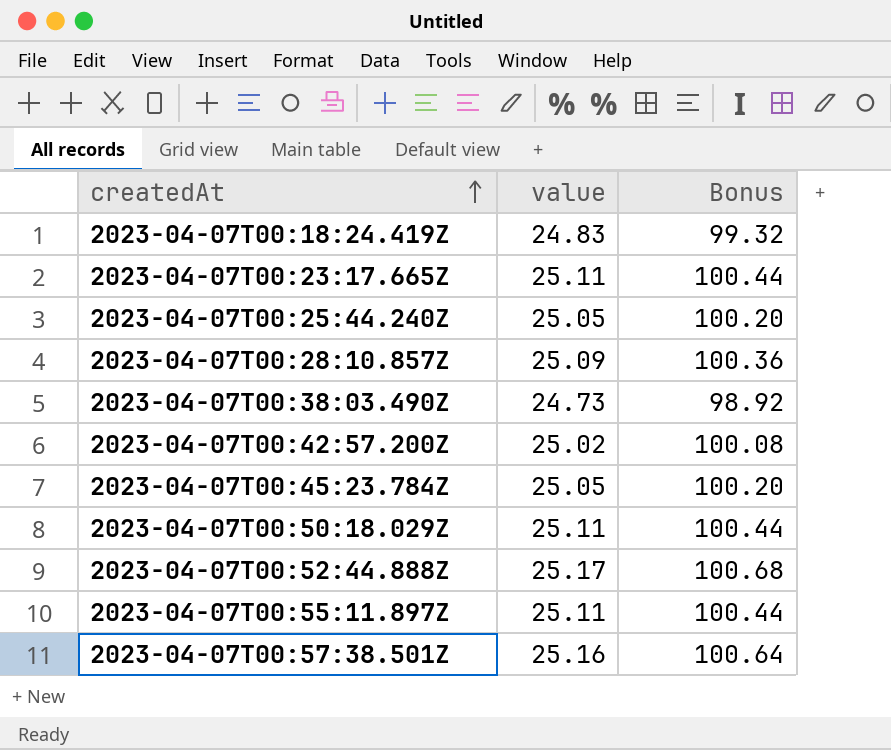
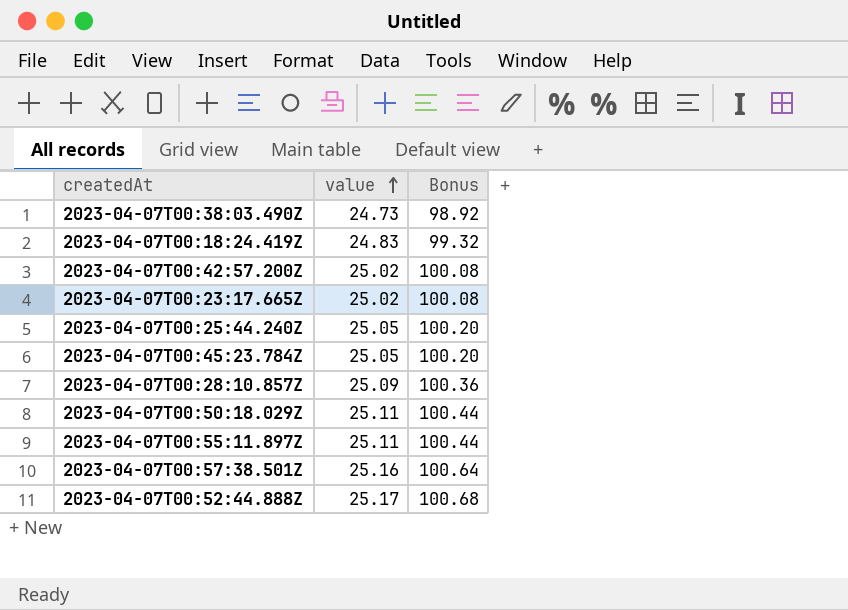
row order: createdAt ascending -> value ascending
2023-04-07T00:23:17.665Z | value: 25.11 -> 25.02
2023-04-07T00:23:17.665Z | Bonus: 100.44 -> 100.08

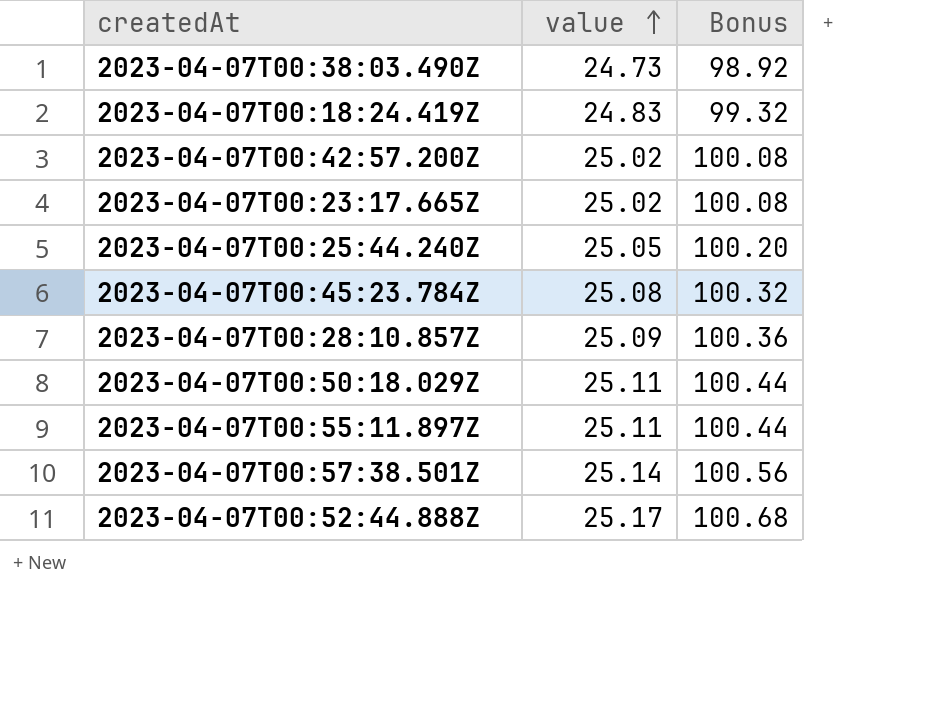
2023-04-07T00:45:23.784Z | value: 25.05 -> 25.08
2023-04-07T00:45:23.784Z | Bonus: 100.20 -> 100.32
2023-04-07T00:57:38.501Z | value: 25.16 -> 25.14
2023-04-07T00:57:38.501Z | Bonus: 100.64 -> 100.56

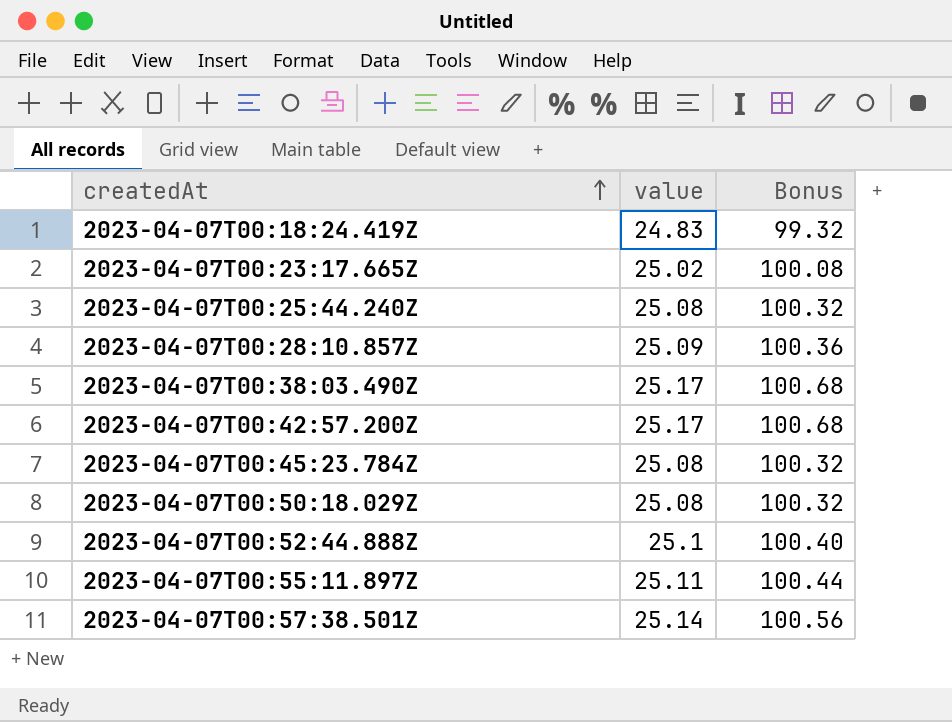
row order: value ascending -> createdAt ascending
2023-04-07T00:25:44.240Z | value: 25.05 -> 25.08
2023-04-07T00:25:44.240Z | Bonus: 100.20 -> 100.32
2023-04-07T00:38:03.490Z | value: 24.73 -> 25.17
2023-04-07T00:38:03.490Z | Bonus: 98.92 -> 100.68
2023-04-07T00:42:57.200Z | value: 25.02 -> 25.17
2023-04-07T00:42:57.200Z | Bonus: 100.08 -> 100.68
2023-04-07T00:50:18.029Z | value: 25.11 -> 25.08
2023-04-07T00:50:18.029Z | Bonus: 100.44 -> 100.32
2023-04-07T00:52:44.888Z | value: 25.17 -> 25.1
2023-04-07T00:52:44.888Z | Bonus: 100.68 -> 100.40

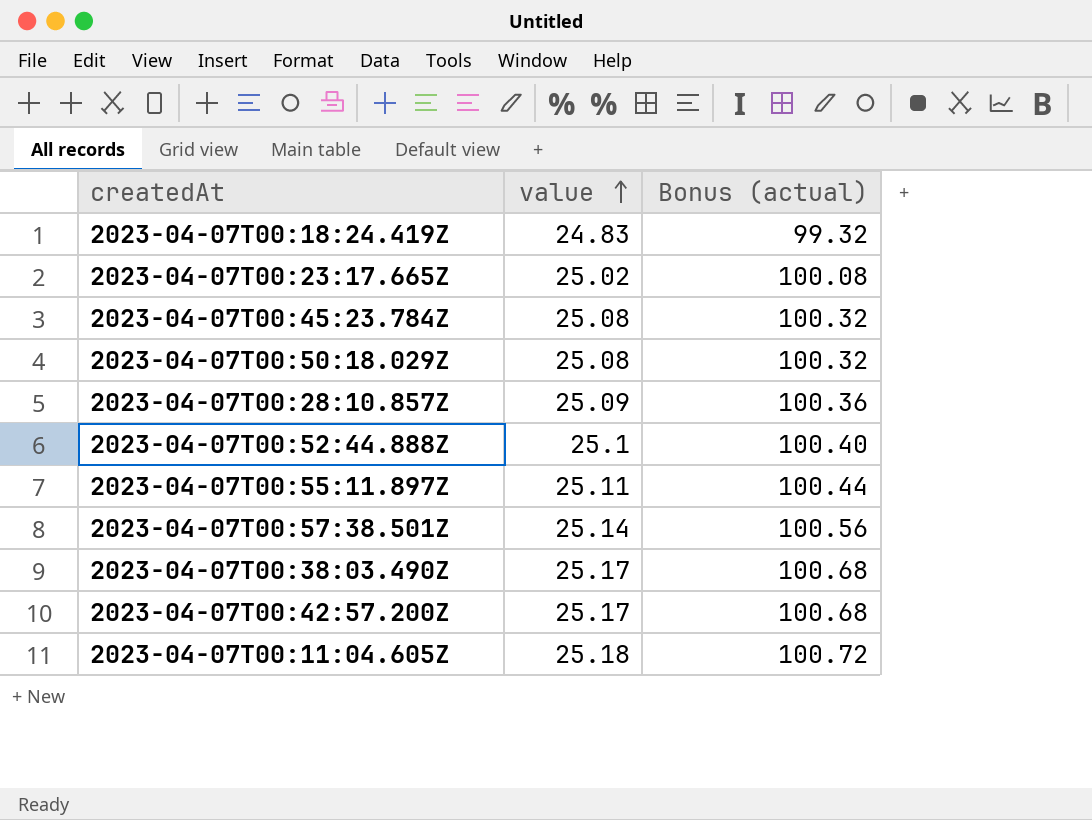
row order: createdAt ascending -> value ascending
column name: Bonus -> Bonus (actual)
row 2023-04-07T00:25:44.240Z: 25.08 | 100.32 -> none
row 2023-04-07T00:11:04.605Z: none -> 25.18 | 100.72

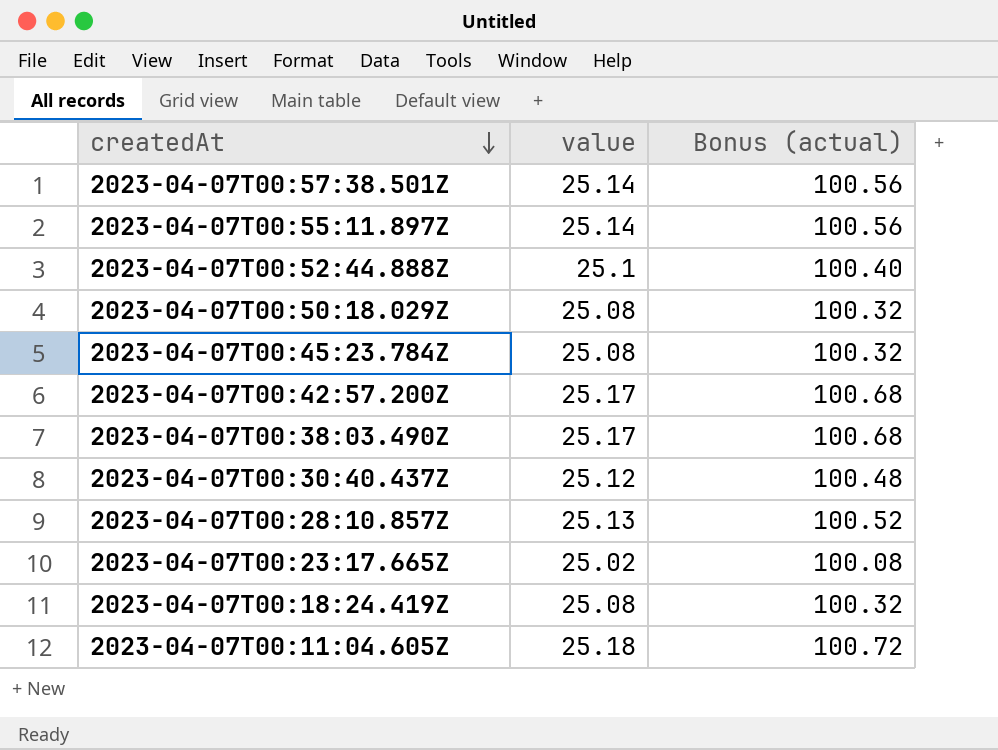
row order: value ascending -> createdAt descending
2023-04-07T00:55:11.897Z | value: 25.11 -> 25.14
2023-04-07T00:55:11.897Z | Bonus (actual): 100.44 -> 100.56
row 2023-04-07T00:30:40.437Z: none -> 25.12 | 100.48
2023-04-07T00:28:10.857Z | value: 25.09 -> 25.13
2023-04-07T00:28:10.857Z | Bonus (actual): 100.36 -> 100.52
2023-04-07T00:18:24.419Z | value: 24.83 -> 25.08
2023-04-07T00:18:24.419Z | Bonus (actual): 99.32 -> 100.32

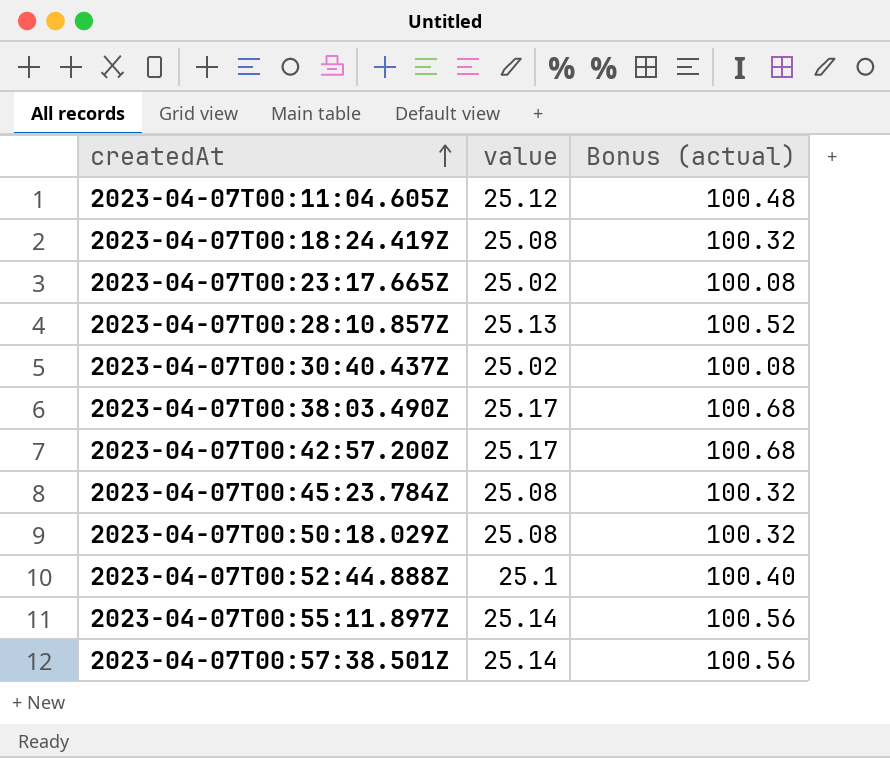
row order: createdAt descending -> createdAt ascending
2023-04-07T00:11:04.605Z | value: 25.18 -> 25.12
2023-04-07T00:11:04.605Z | Bonus (actual): 100.72 -> 100.48
2023-04-07T00:30:40.437Z | value: 25.12 -> 25.02
2023-04-07T00:30:40.437Z | Bonus (actual): 100.48 -> 100.08

